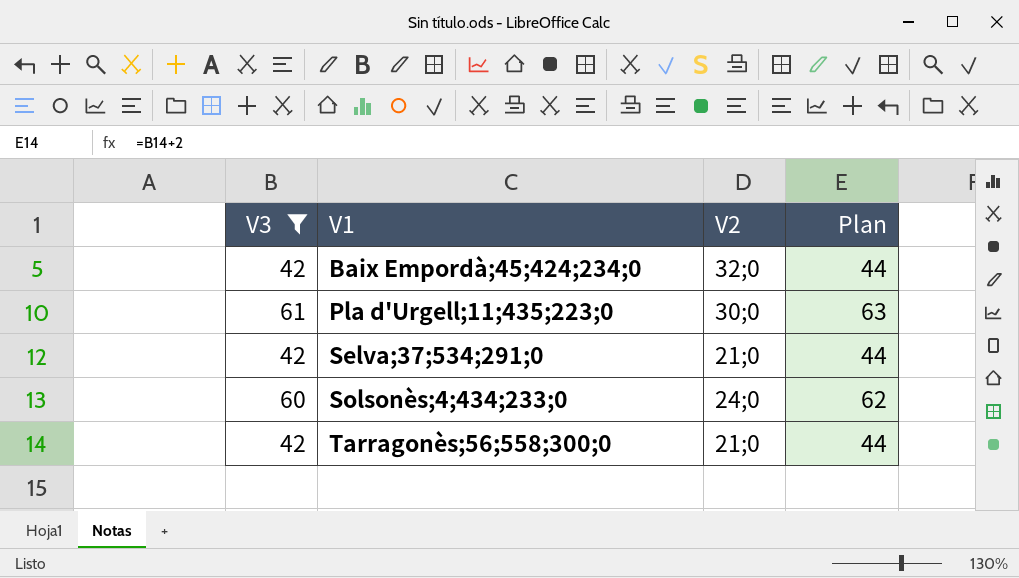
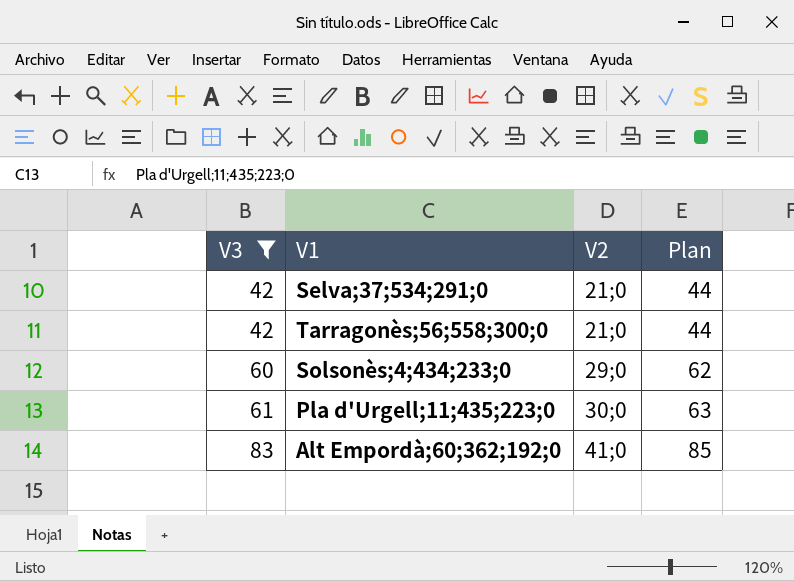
row order: V1 ascending -> V3 ascending
row Baix Empordà;45;424;234;0: 42 | 32;0 | 44 -> none
Solsonès;4;434;233;0 | V2: 24;0 -> 29;0
row Alt Empordà;60;362;192;0: none -> 83 | 41;0 | 85

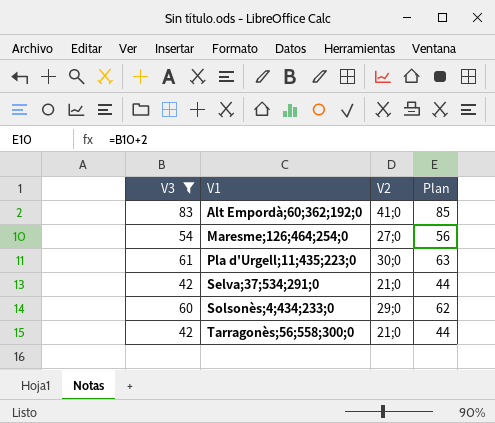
row order: V3 ascending -> V1 ascending
row Maresme;126;464;254;0: none -> 54 | 27;0 | 56

